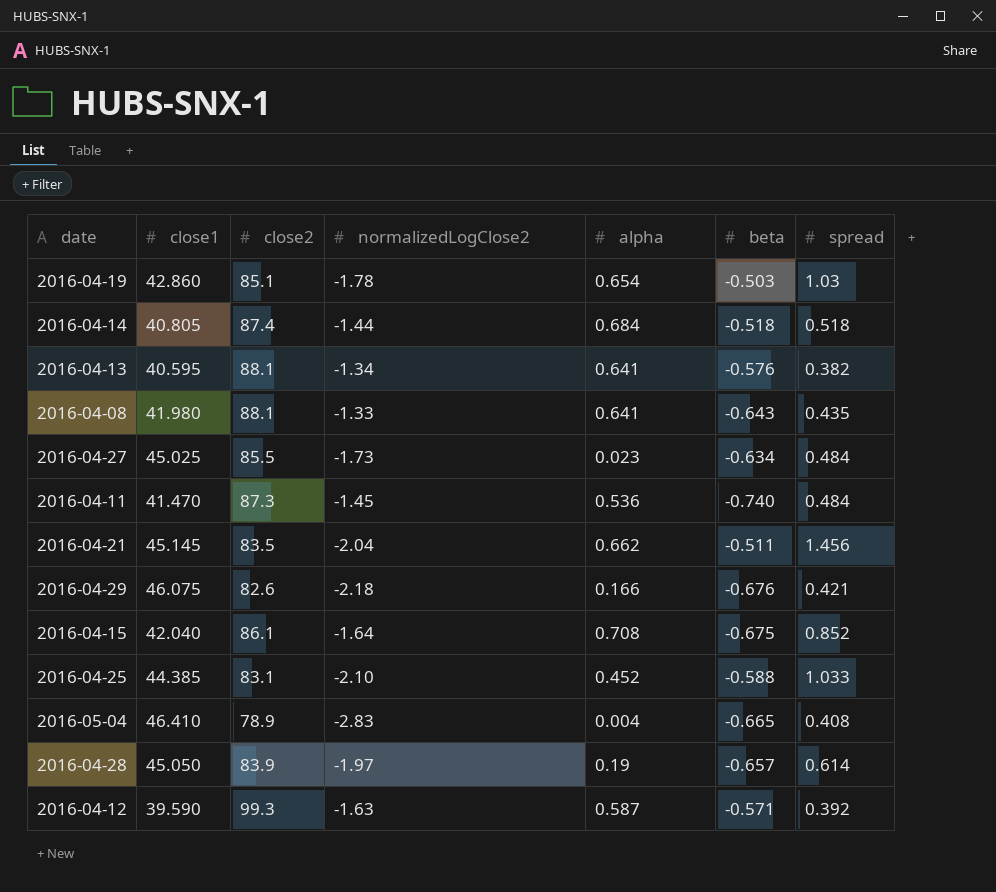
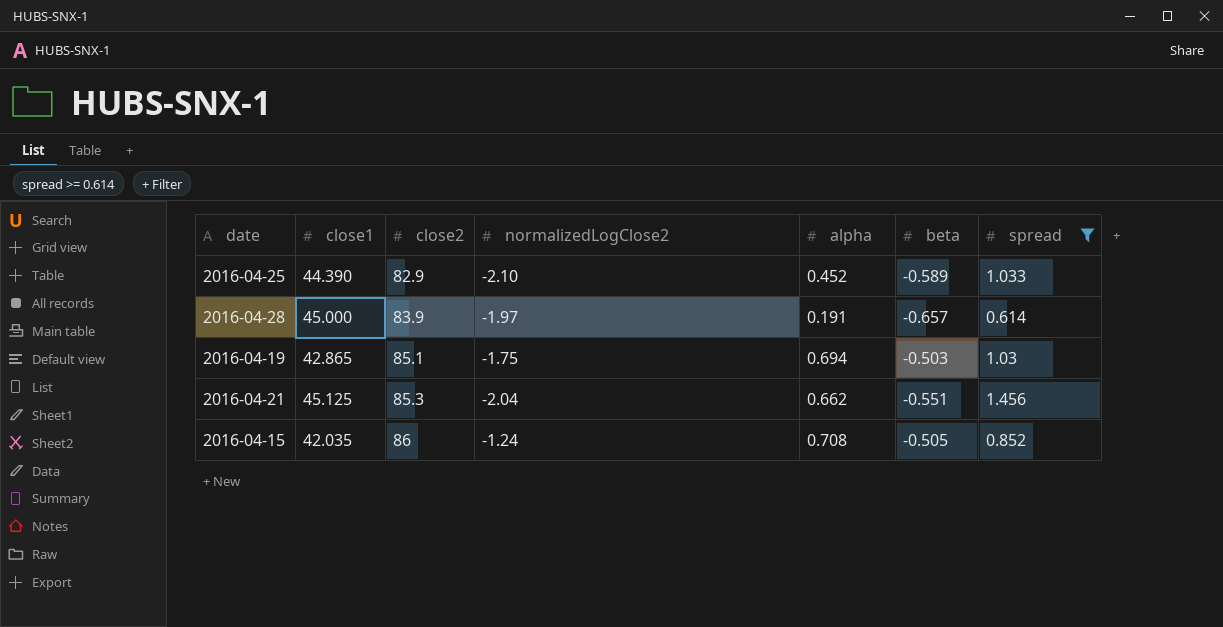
filter: none -> spread >= 0.614
row order: none -> close2 ascending
2016-04-25 | close1: 44.385 -> 44.390
2016-04-25 | close2: 83.1 -> 82.9
2016-04-25 | beta: -0.588 -> -0.589
2016-04-28 | close1: 45.050 -> 45.000
2016-04-28 | alpha: 0.19 -> 0.191
2016-04-19 | close1: 42.860 -> 42.865
2016-04-19 | normalizedLogClose2: -1.78 -> -1.75
2016-04-19 | alpha: 0.654 -> 0.694
2016-04-21 | close1: 45.145 -> 45.125
2016-04-21 | close2: 83.5 -> 85.3
2016-04-21 | beta: -0.511 -> -0.551
2016-04-15 | close1: 42.040 -> 42.035
2016-04-15 | close2: 86.1 -> 86
2016-04-15 | normalizedLogClose2: -1.64 -> -1.24
2016-04-15 | beta: -0.675 -> -0.505

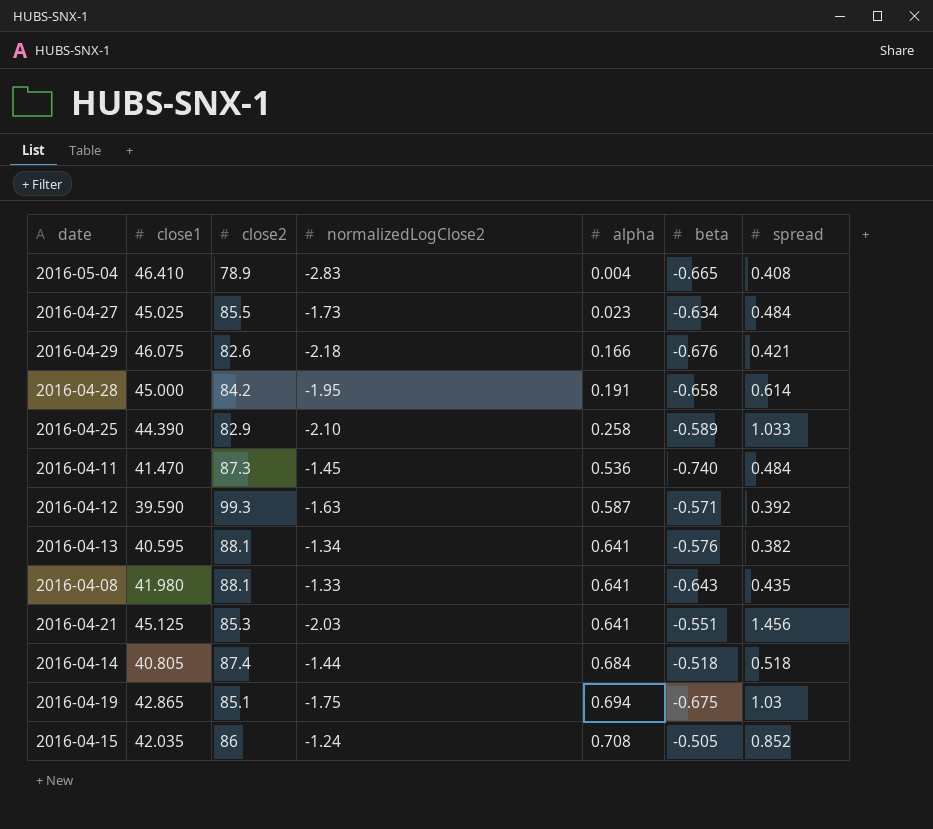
filter: spread >= 0.614 -> none
row order: close2 ascending -> alpha ascending
2016-04-28 | close2: 83.9 -> 84.2
2016-04-28 | normalizedLogClose2: -1.97 -> -1.95
2016-04-28 | beta: -0.657 -> -0.658
2016-04-25 | alpha: 0.452 -> 0.258
2016-04-21 | normalizedLogClose2: -2.04 -> -2.03
2016-04-21 | alpha: 0.662 -> 0.641
2016-04-19 | beta: -0.503 -> -0.675

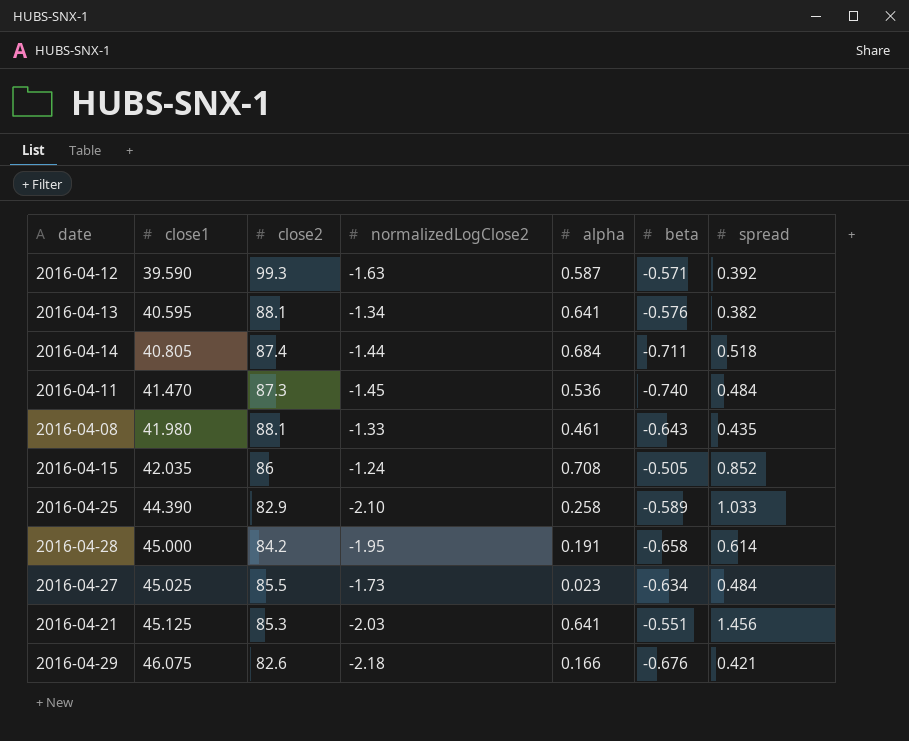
row order: alpha ascending -> close1 ascending
row 2016-05-04: 46.410 | 78.9 | -2.83 | 0.004 | -0.665 | 0.408 -> none
row 2016-04-19: 42.865 | 85.1 | -1.75 | 0.694 | -0.675 | 1.03 -> none
2016-04-14 | beta: -0.518 -> -0.711
2016-04-08 | alpha: 0.641 -> 0.461

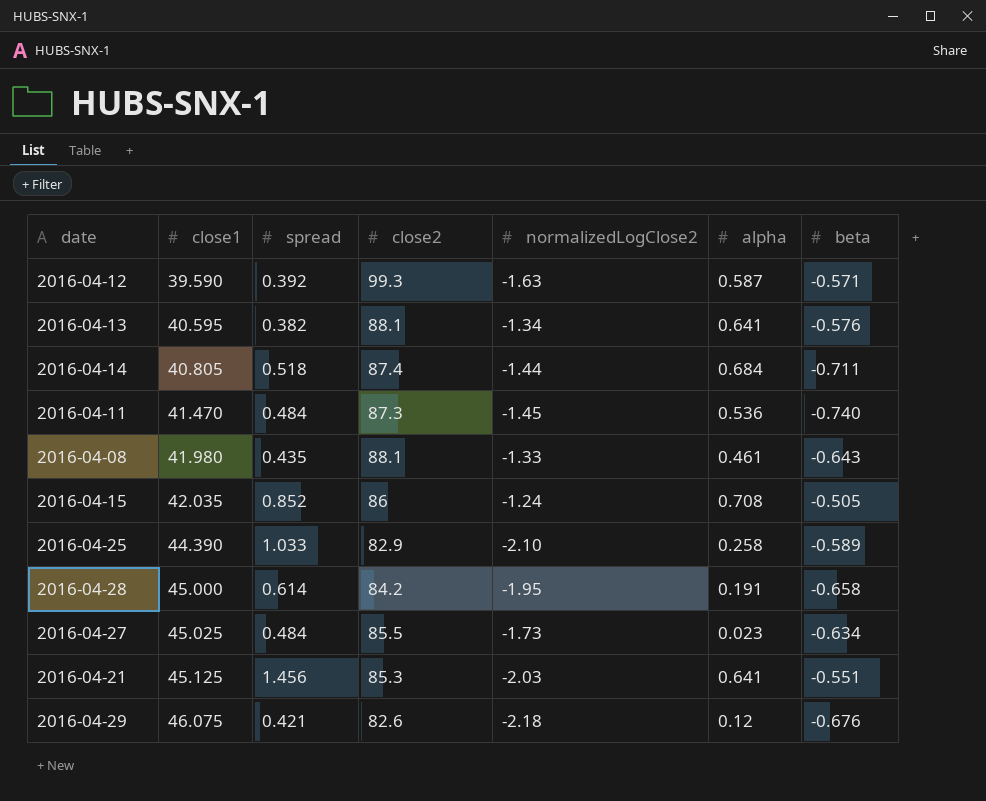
column spread | position: 7 -> 3
2016-04-29 | alpha: 0.166 -> 0.12

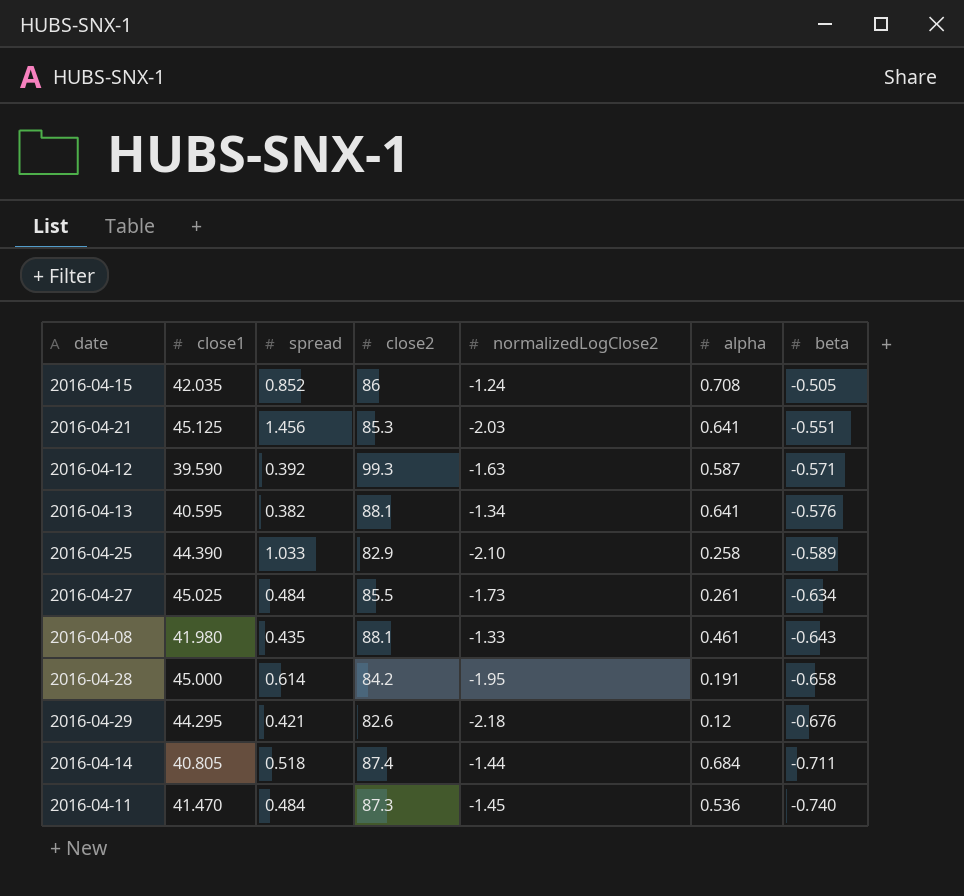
row order: close1 ascending -> beta descending
2016-04-27 | alpha: 0.023 -> 0.261
2016-04-29 | close1: 46.075 -> 44.295

